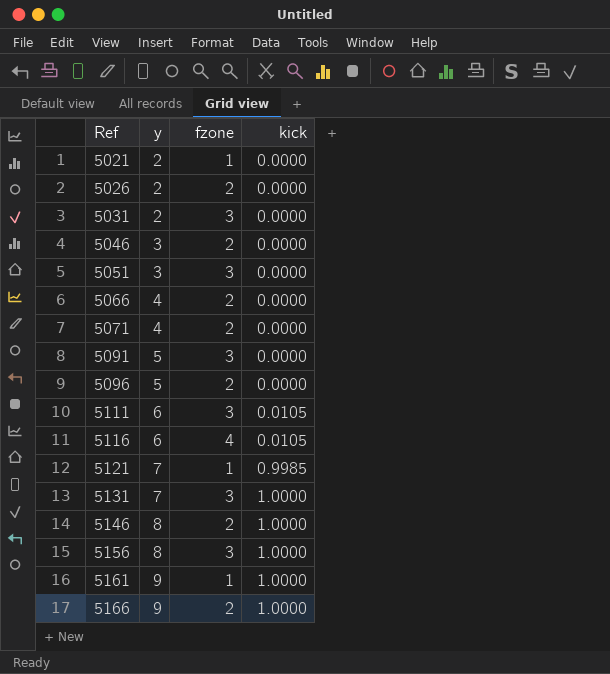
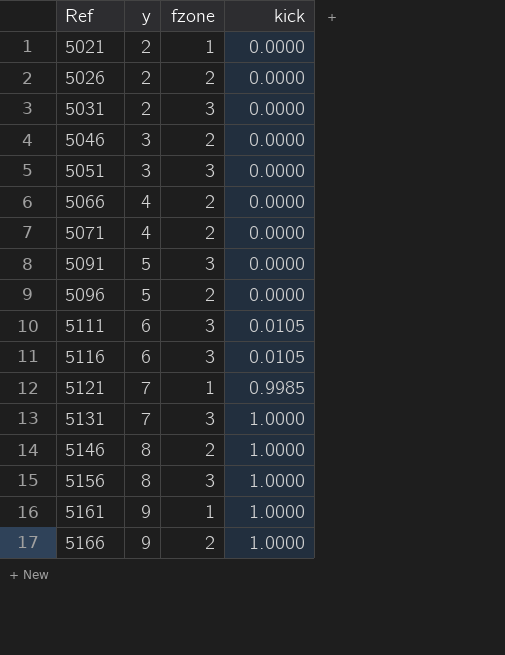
5116 | fzone: 4 -> 3

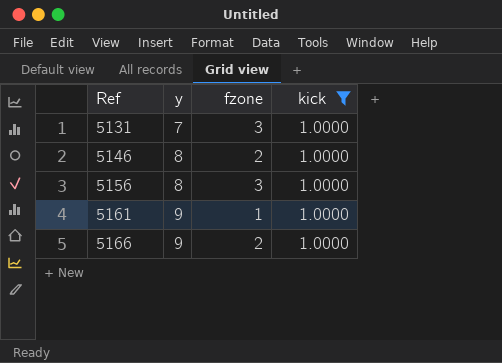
filter: none -> kick = 1.0000

